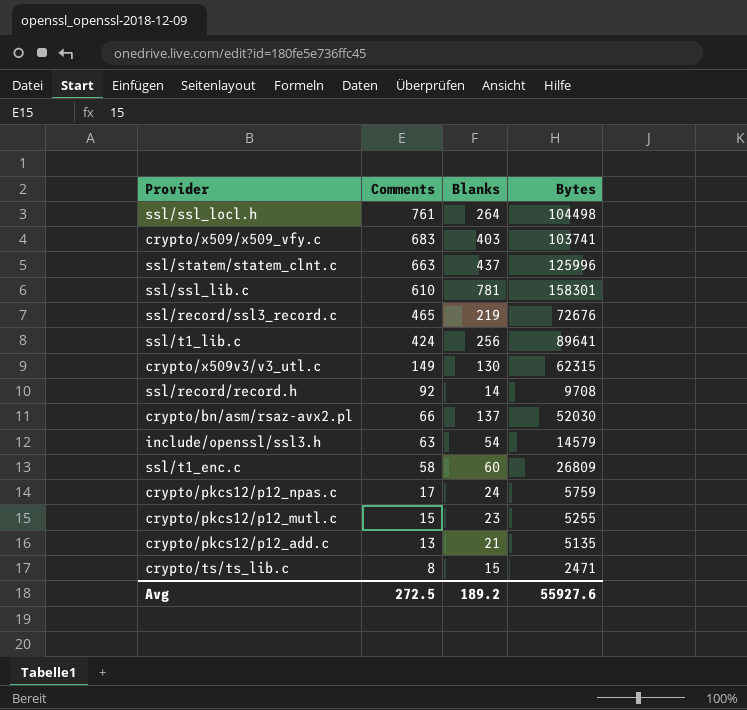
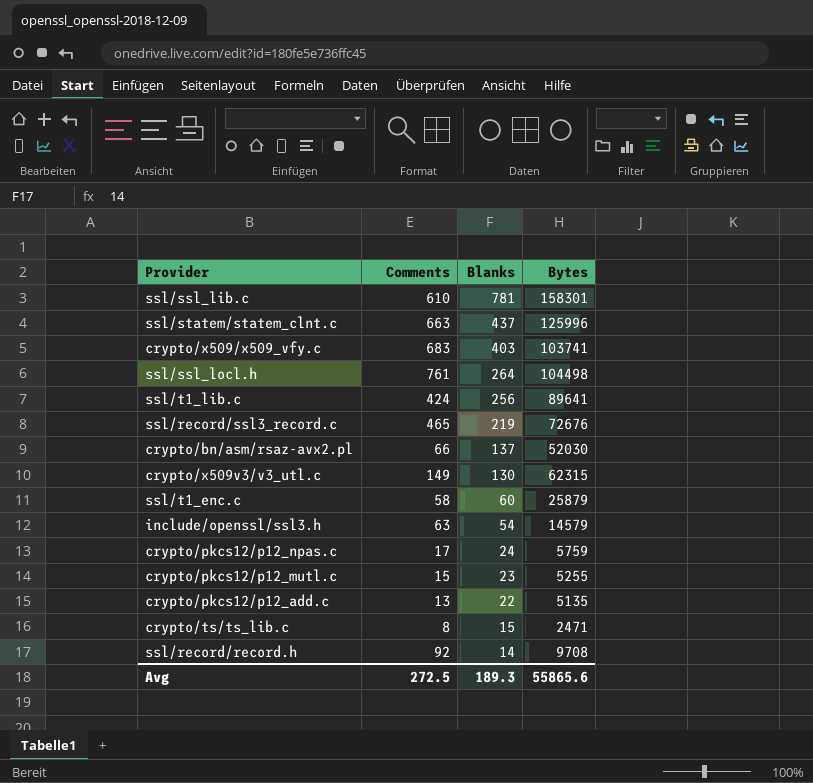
row order: Comments descending -> Blanks descending
ssl/t1_enc.c | Bytes: 26809 -> 25879
crypto/pkcs12/p12_add.c | Blanks: 21 -> 22
Avg | Blanks: 189.2 -> 189.3
Avg | Bytes: 55927.6 -> 55865.6

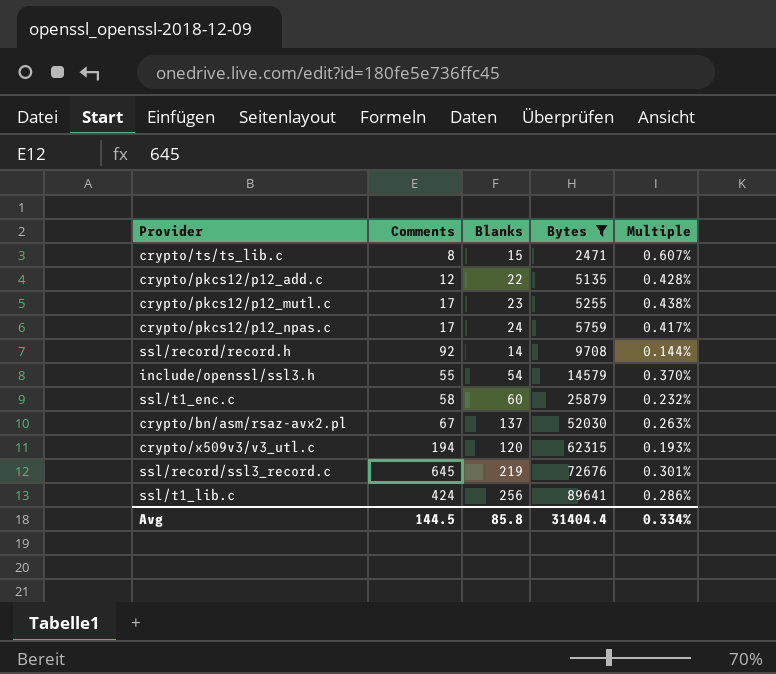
filter: none -> Bytes <= 89641
row order: Blanks descending -> Bytes ascending
column Multiple | formula: none -> [Blanks] / [Bytes]
crypto/pkcs12/p12_add.c | Comments: 13 -> 12
crypto/pkcs12/p12_mutl.c | Comments: 15 -> 17
include/openssl/ssl3.h | Comments: 63 -> 55
crypto/bn/asm/rsaz-avx2.pl | Comments: 66 -> 67
crypto/x509v3/v3_utl.c | Comments: 149 -> 194
crypto/x509v3/v3_utl.c | Blanks: 130 -> 120
ssl/record/ssl3_record.c | Comments: 465 -> 645
Avg | Comments: 272.5 -> 144.5
Avg | Blanks: 189.3 -> 85.8
Avg | Bytes: 55865.6 -> 31404.4

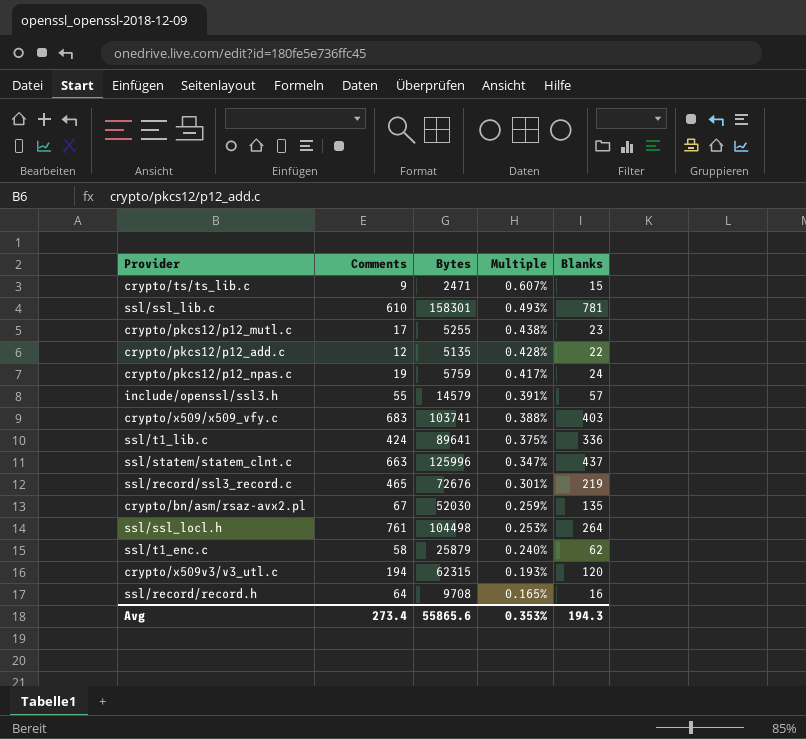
filter: Bytes <= 89641 -> none
row order: Bytes ascending -> Multiple descending
column Blanks | position: 3 -> 5
crypto/ts/ts_lib.c | Comments: 8 -> 9
crypto/pkcs12/p12_npas.c | Comments: 17 -> 19
include/openssl/ssl3.h | Multiple: 0.370% -> 0.391%
include/openssl/ssl3.h | Blanks: 54 -> 57
ssl/t1_lib.c | Multiple: 0.286% -> 0.375%
ssl/t1_lib.c | Blanks: 256 -> 336
ssl/record/ssl3_record.c | Comments: 645 -> 465
crypto/bn/asm/rsaz-avx2.pl | Multiple: 0.263% -> 0.259%
crypto/bn/asm/rsaz-avx2.pl | Blanks: 137 -> 135
ssl/t1_enc.c | Multiple: 0.232% -> 0.240%
ssl/t1_enc.c | Blanks: 60 -> 62
ssl/record/record.h | Comments: 92 -> 64
ssl/record/record.h | Multiple: 0.144% -> 0.165%
ssl/record/record.h | Blanks: 14 -> 16
Avg | Comments: 144.5 -> 273.4
Avg | Bytes: 31404.4 -> 55865.6
Avg | Multiple: 0.334% -> 0.353%
Avg | Blanks: 85.8 -> 194.3

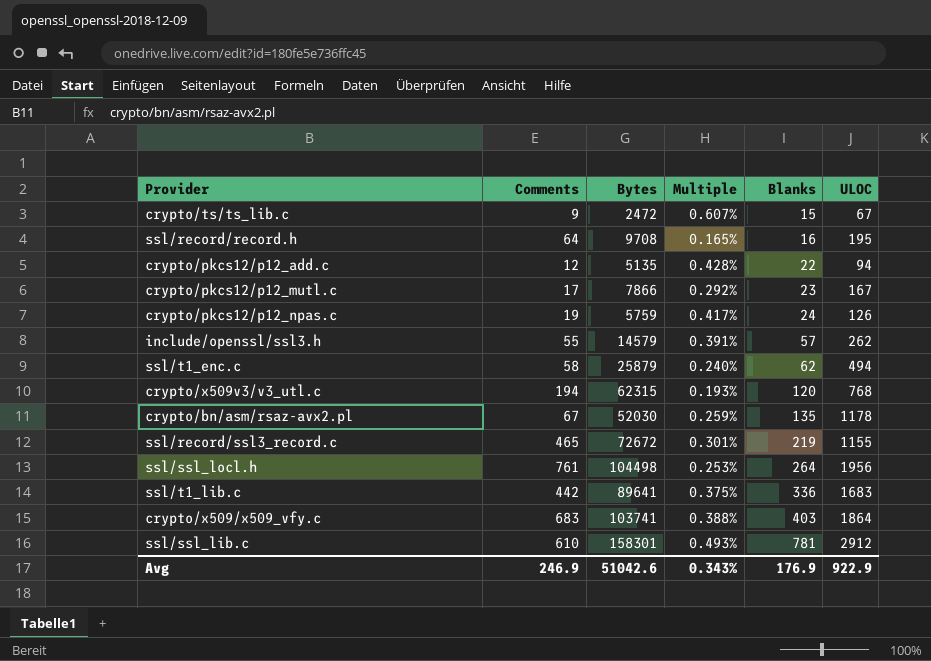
row order: Multiple descending -> Blanks ascending
column ULOC | position: none -> 6
row ssl/statem/statem_clnt.c: 663 | 125996 | 0.347% | 437 -> none
crypto/ts/ts_lib.c | Bytes: 2471 -> 2472
crypto/pkcs12/p12_mutl.c | Bytes: 5255 -> 7866
crypto/pkcs12/p12_mutl.c | Multiple: 0.438% -> 0.292%
ssl/record/ssl3_record.c | Bytes: 72676 -> 72672
ssl/t1_lib.c | Comments: 424 -> 442
Avg | Comments: 273.4 -> 246.9
Avg | Bytes: 55865.6 -> 51042.6
Avg | Multiple: 0.353% -> 0.343%
Avg | Blanks: 194.3 -> 176.9

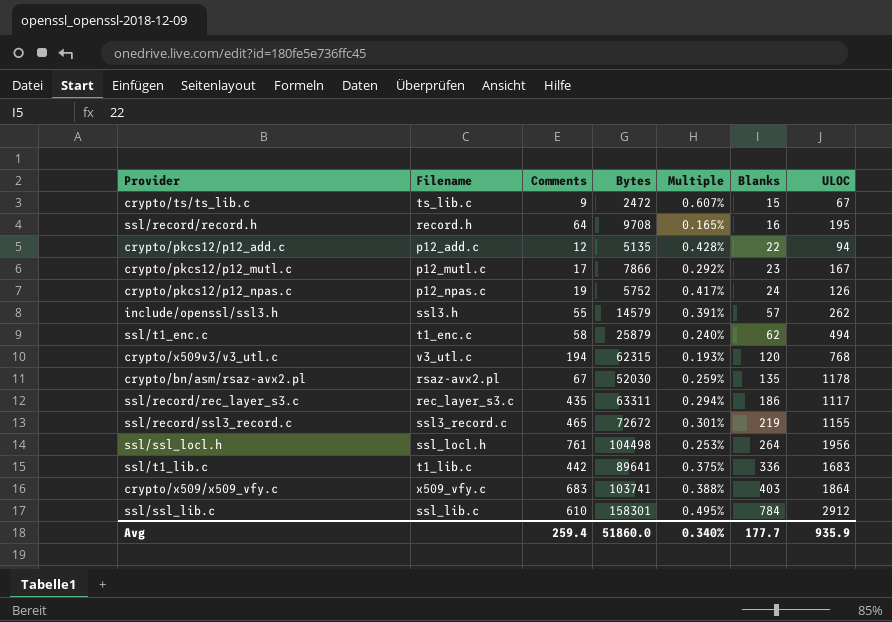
column Filename | position: none -> 2
crypto/pkcs12/p12_npas.c | Bytes: 5759 -> 5752
row ssl/record/rec_layer_s3.c: none -> rec_layer_s3.c | 435 | 63311 | 0.294% | 186 | 1117
ssl/ssl_lib.c | Multiple: 0.493% -> 0.495%
ssl/ssl_lib.c | Blanks: 781 -> 784
Avg | Comments: 246.9 -> 259.4
Avg | Bytes: 51042.6 -> 51860.0
Avg | Multiple: 0.343% -> 0.340%
Avg | Blanks: 176.9 -> 177.7
Avg | ULOC: 922.9 -> 935.9

